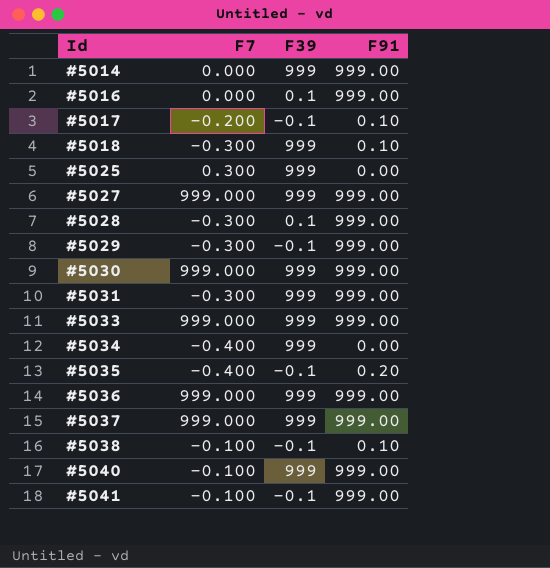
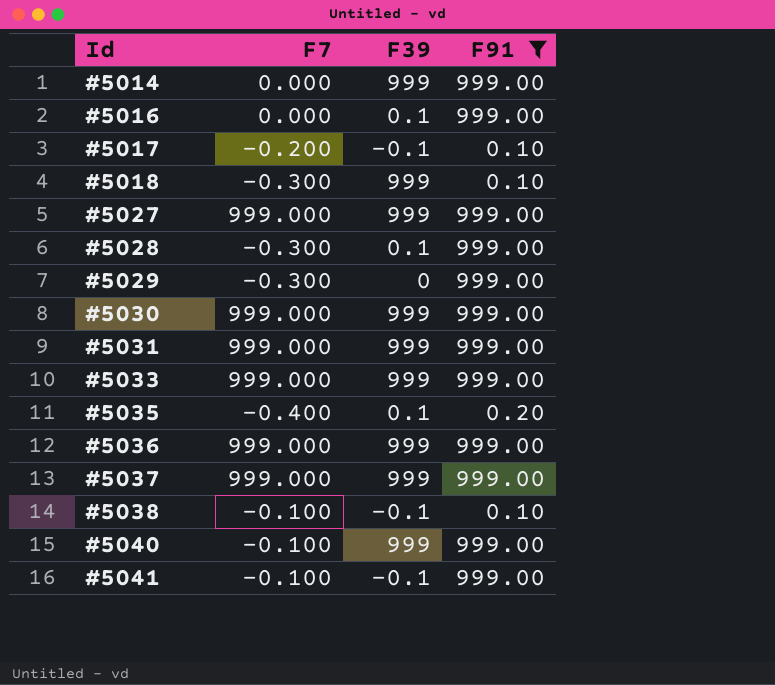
filter: none -> F91 != 0.00
#5029 | F39: -0.1 -> 0
#5031 | F7: -0.300 -> 999.000
#5035 | F39: -0.1 -> 0.1

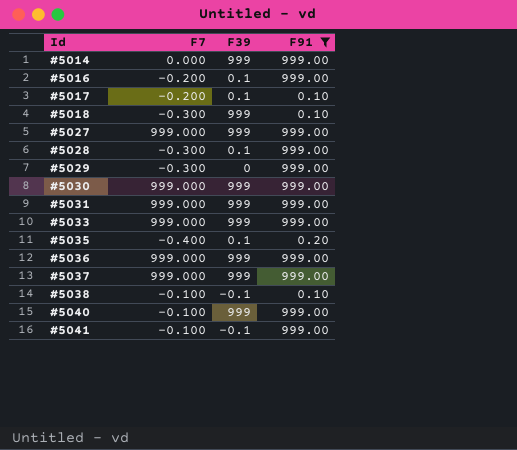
#5016 | F7: 0.000 -> -0.200
#5017 | F39: -0.1 -> 0.1

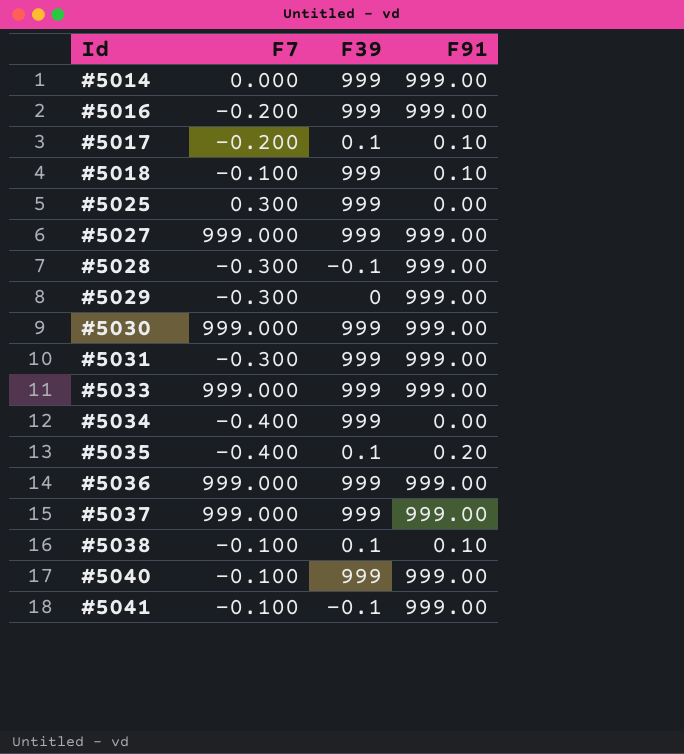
filter: F91 != 0.00 -> none
#5016 | F39: 0.1 -> 999
#5018 | F7: -0.300 -> -0.100
#5028 | F39: 0.1 -> -0.1
#5031 | F7: 999.000 -> -0.300
#5038 | F39: -0.1 -> 0.1

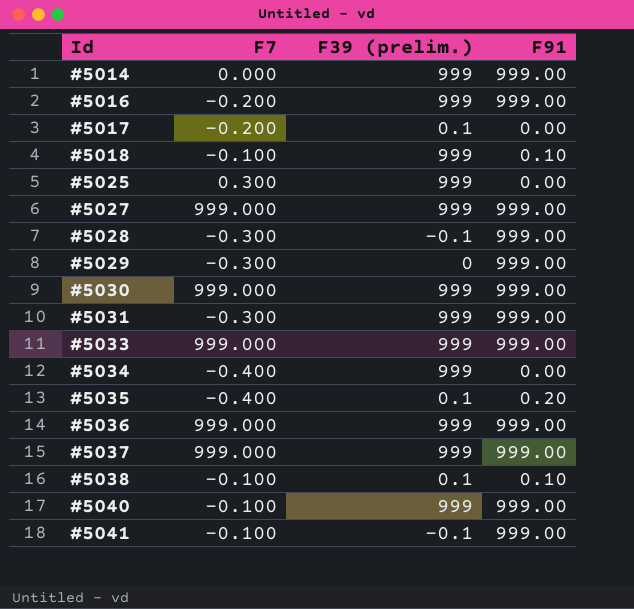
column name: F39 -> F39 (prelim.)
#5017 | F91: 0.10 -> 0.00

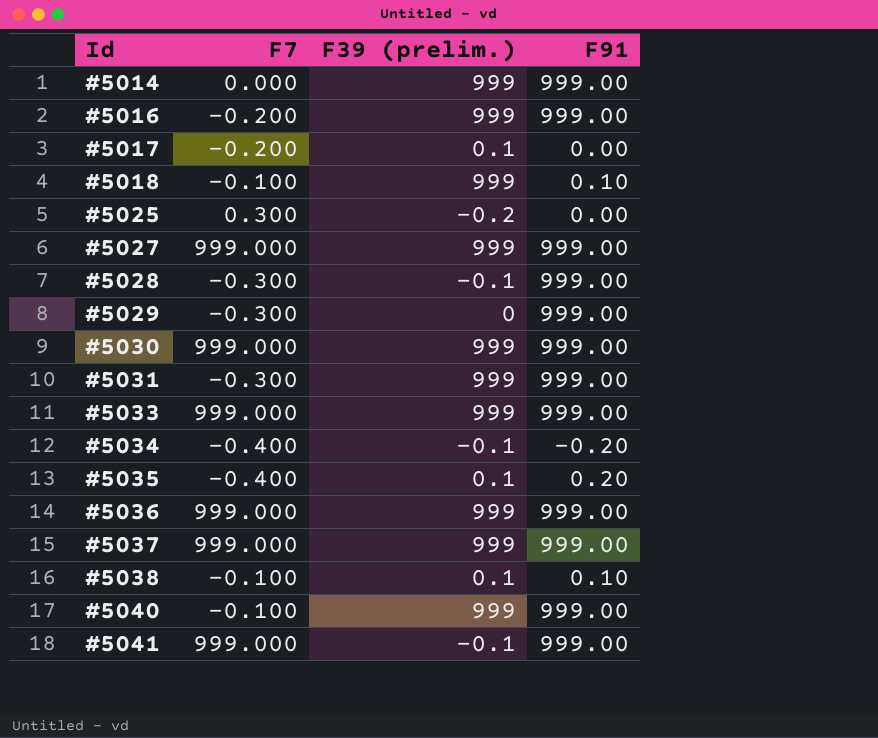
#5025 | F39 (prelim.): 999 -> -0.2
#5034 | F39 (prelim.): 999 -> -0.1
#5034 | F91: 0.00 -> -0.20
#5041 | F7: -0.100 -> 999.000

